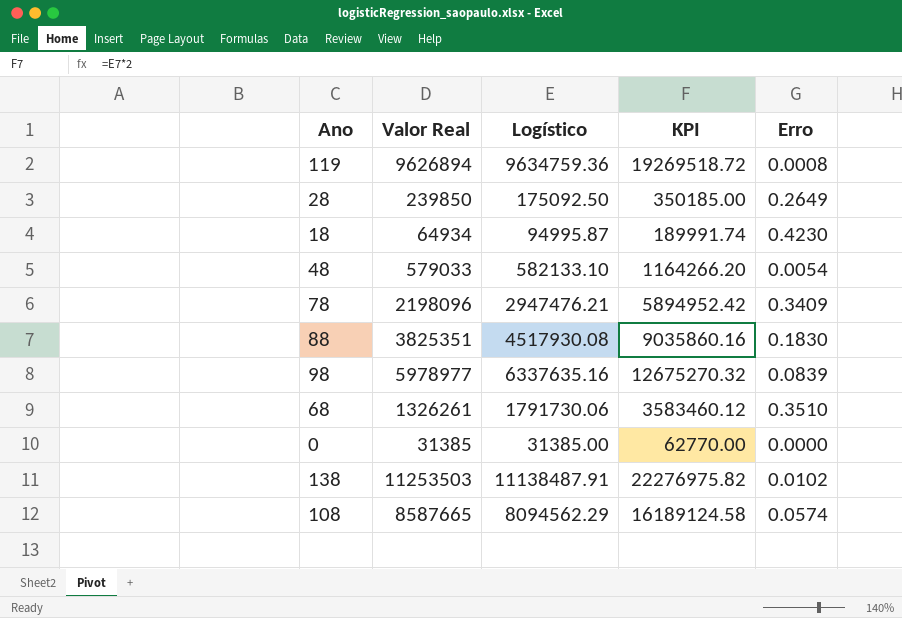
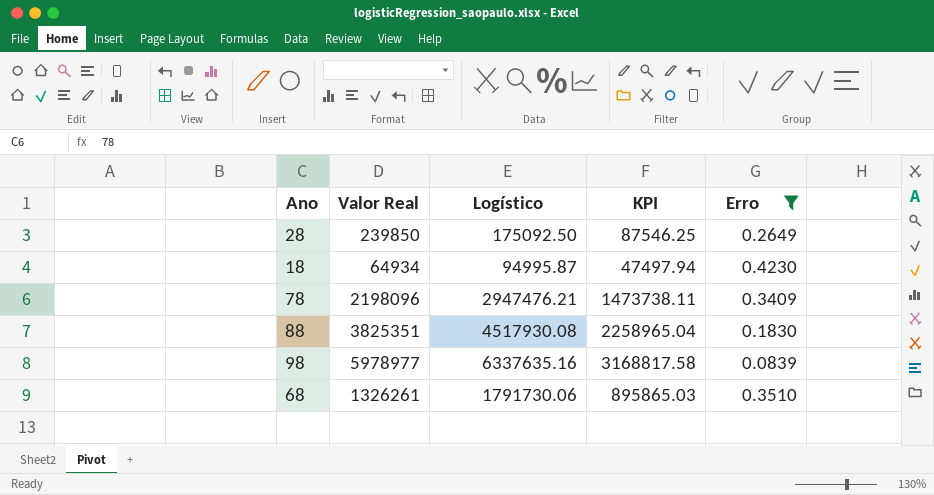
filter: none -> Erro >= 0.0839
column KPI | formula: [Logístico] * 2 -> [Logístico] * 0.5

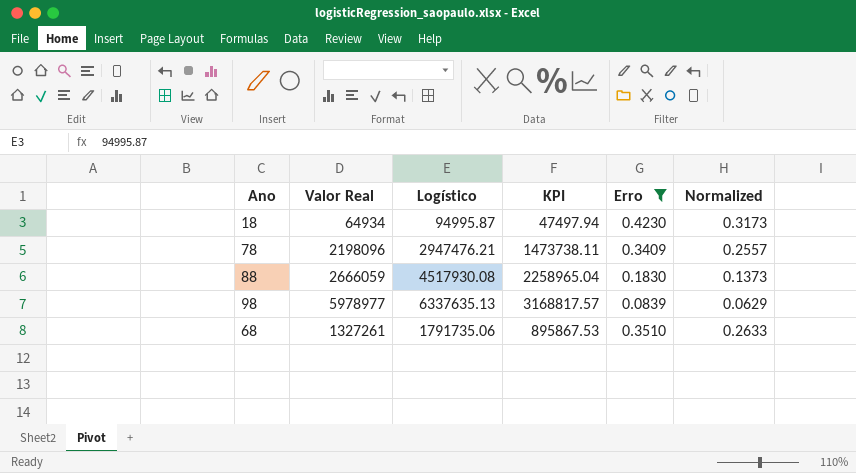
column Normalized | formula: none -> [Erro] * 0.75
row 28: 239850 | 175092.50 | 87546.25 | 0.2649 -> none
88 | Valor Real: 3825351 -> 2666059
98 | Logístico: 6337635.16 -> 6337635.13
98 | KPI: 3168817.58 -> 3168817.57
68 | Valor Real: 1326261 -> 1327261
68 | Logístico: 1791730.06 -> 1791735.06
68 | KPI: 895865.03 -> 895867.53

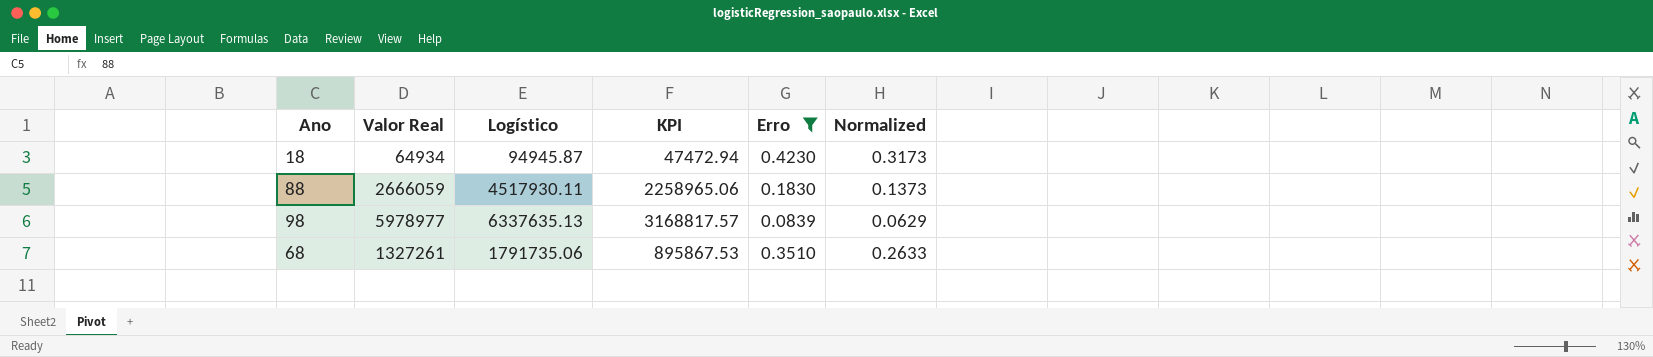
row 78: 2198096 | 2947476.21 | 1473738.11 | 0.3409 | 0.2557 -> none
18 | Logístico: 94995.87 -> 94945.87
18 | KPI: 47497.94 -> 47472.94
88 | Logístico: 4517930.08 -> 4517930.11
88 | KPI: 2258965.04 -> 2258965.06

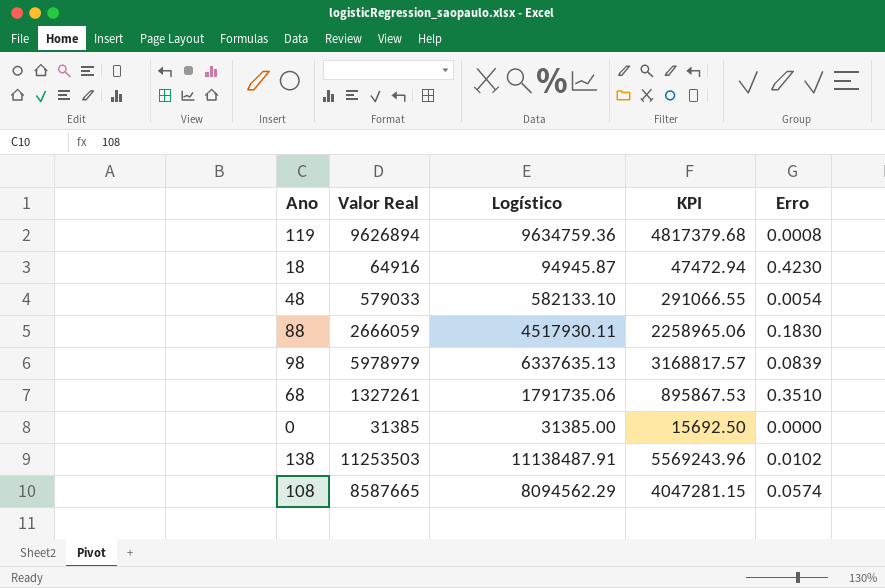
filter: Erro >= 0.0839 -> none
column Normalized | formula: [Erro] * 0.75 -> none
18 | Valor Real: 64934 -> 64916
98 | Valor Real: 5978977 -> 5978979

